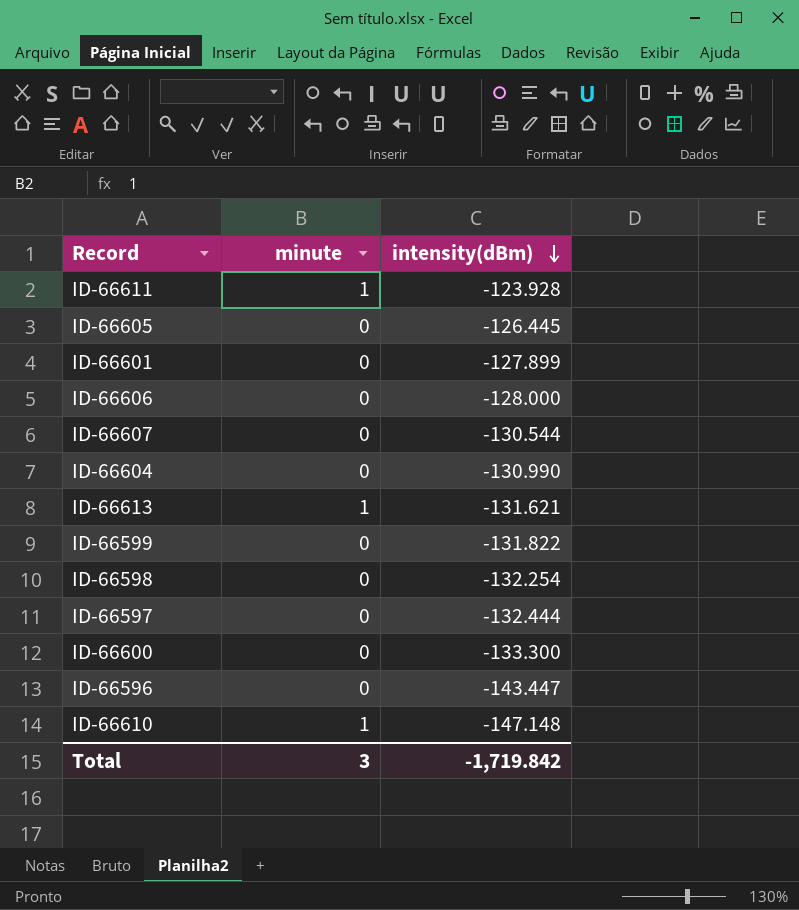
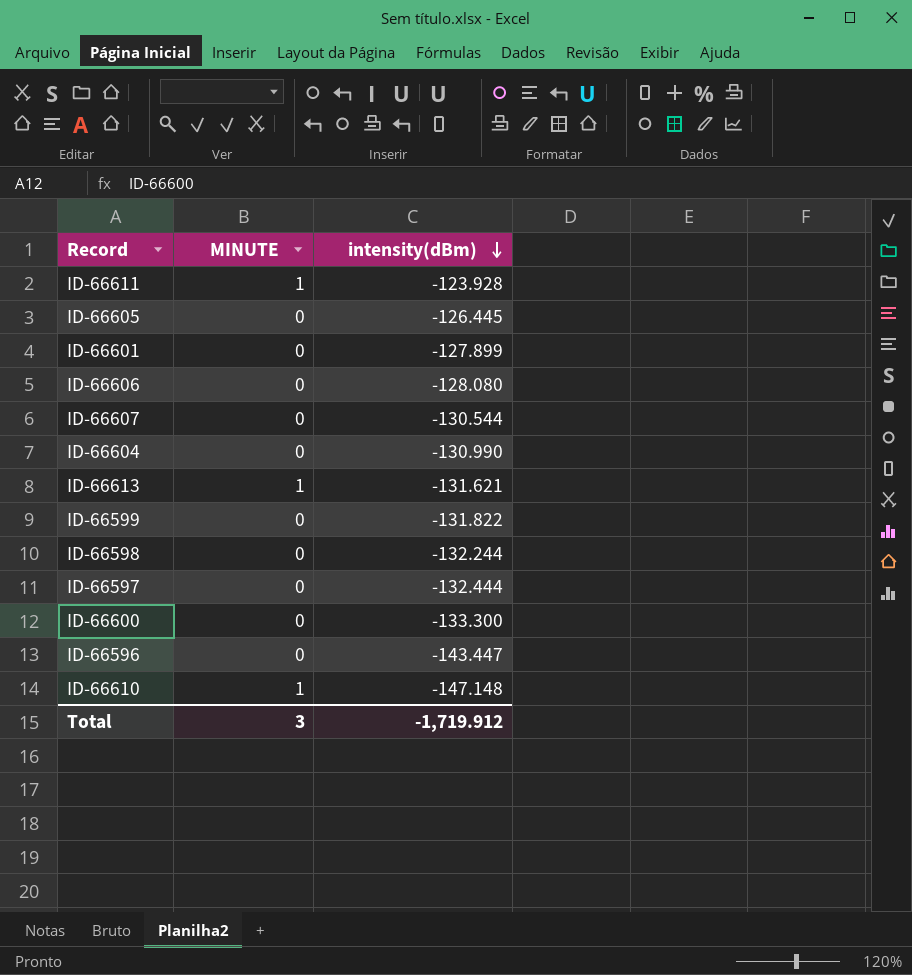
column name: minute -> MINUTE
ID-66606 | intensity(dBm): -128.000 -> -128.080
ID-66598 | intensity(dBm): -132.254 -> -132.244
Total | intensity(dBm): -1,719.842 -> -1,719.912

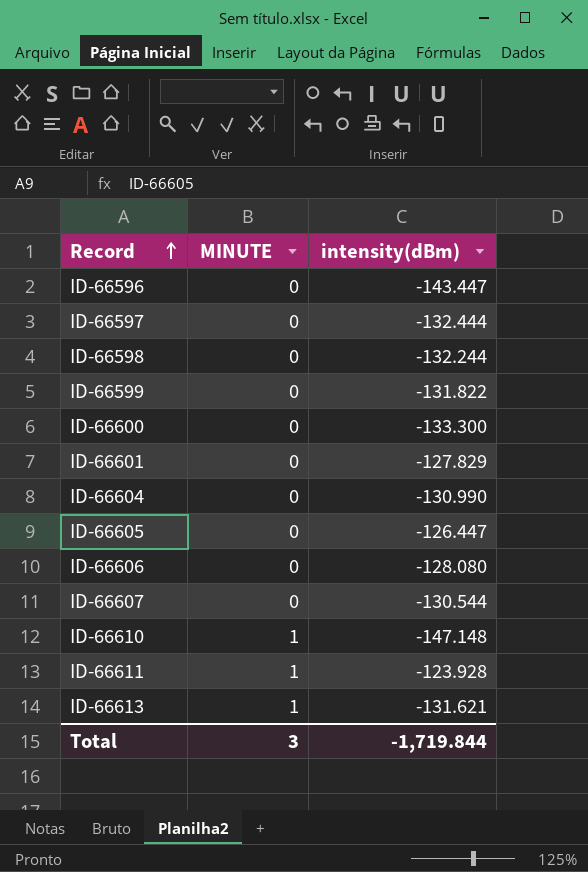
row order: intensity(dBm) descending -> Record ascending
ID-66601 | intensity(dBm): -127.899 -> -127.829
ID-66605 | intensity(dBm): -126.445 -> -126.447
Total | intensity(dBm): -1,719.912 -> -1,719.844

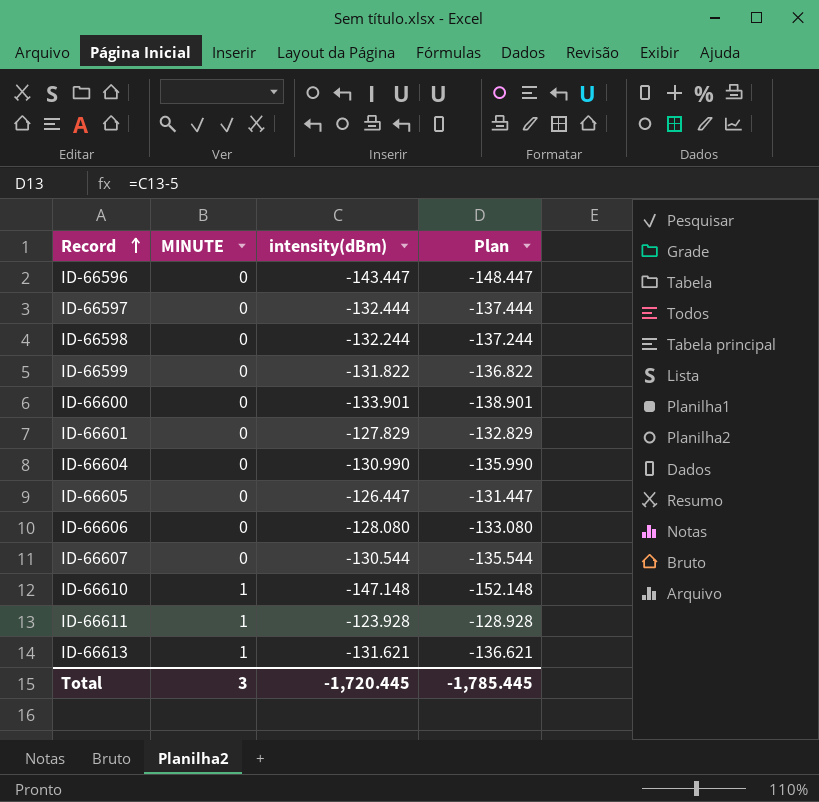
column Plan | formula: none -> [intensity(dBm)] - 5
ID-66600 | intensity(dBm): -133.300 -> -133.901
Total | intensity(dBm): -1,719.844 -> -1,720.445

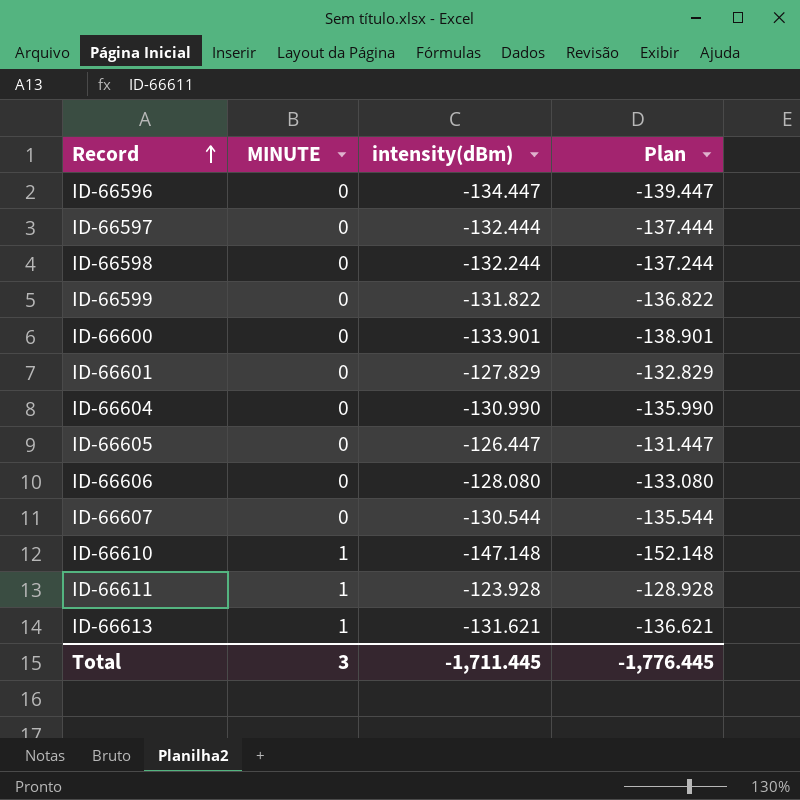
ID-66596 | intensity(dBm): -143.447 -> -134.447
ID-66596 | Plan: -148.447 -> -139.447
Total | intensity(dBm): -1,720.445 -> -1,711.445
Total | Plan: -1,785.445 -> -1,776.445

